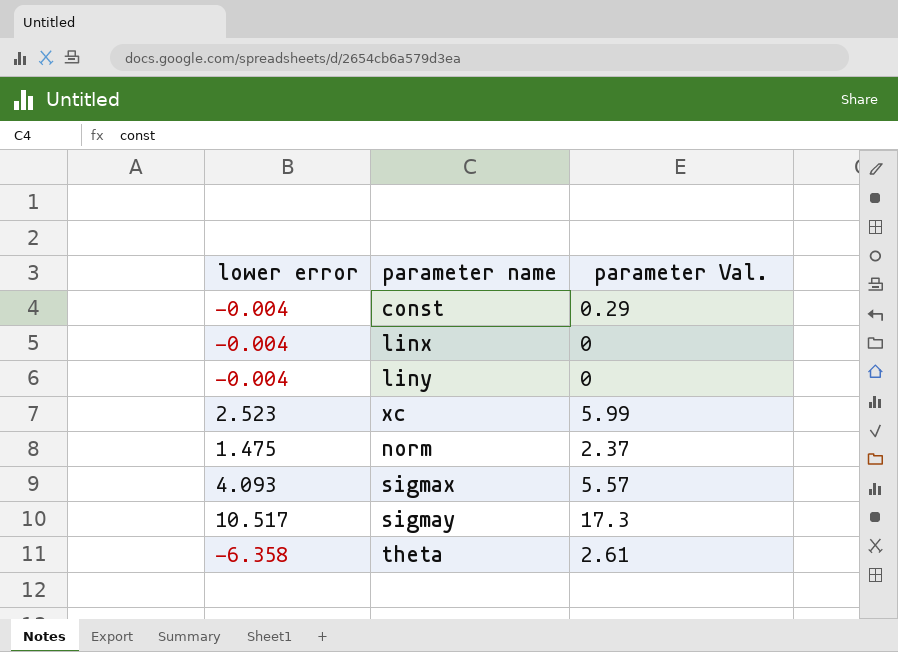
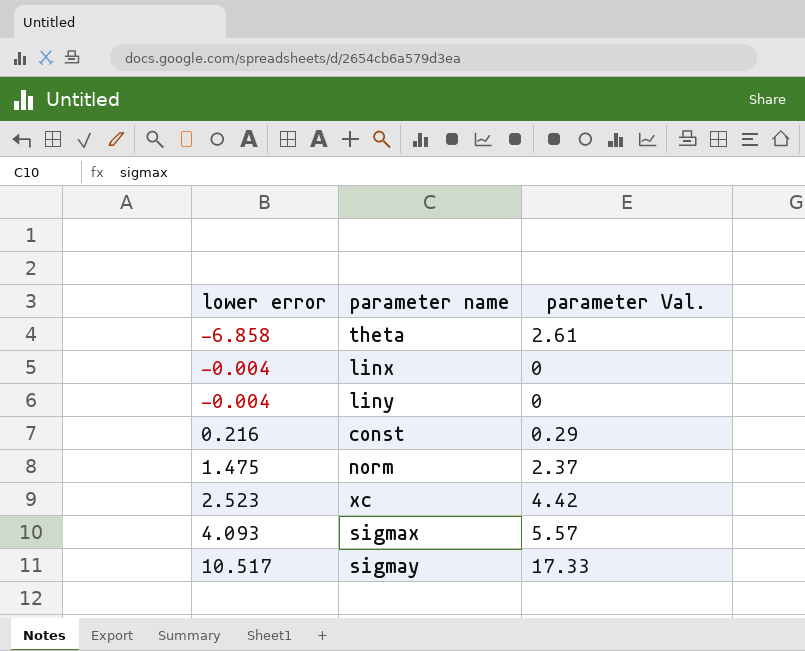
row order: none -> lower error ascending
theta | lower error: -6.358 -> -6.858
const | lower error: -0.004 -> 0.216
xc | parameter Val.: 5.99 -> 4.42
sigmay | parameter Val.: 17.3 -> 17.33

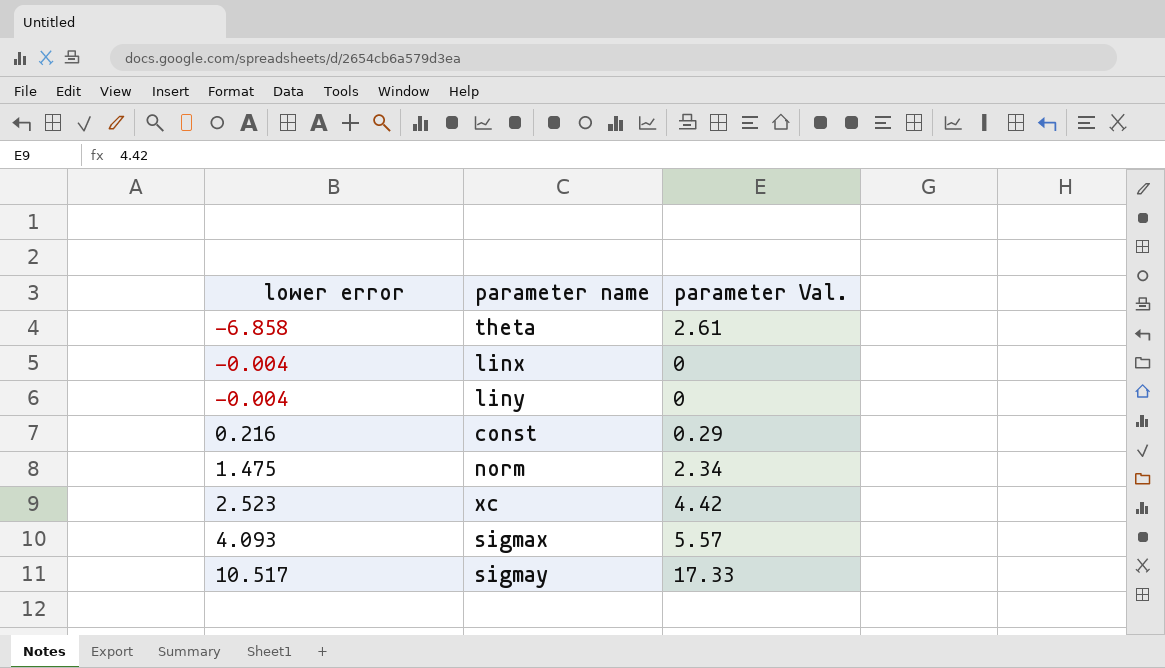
norm | parameter Val.: 2.37 -> 2.34

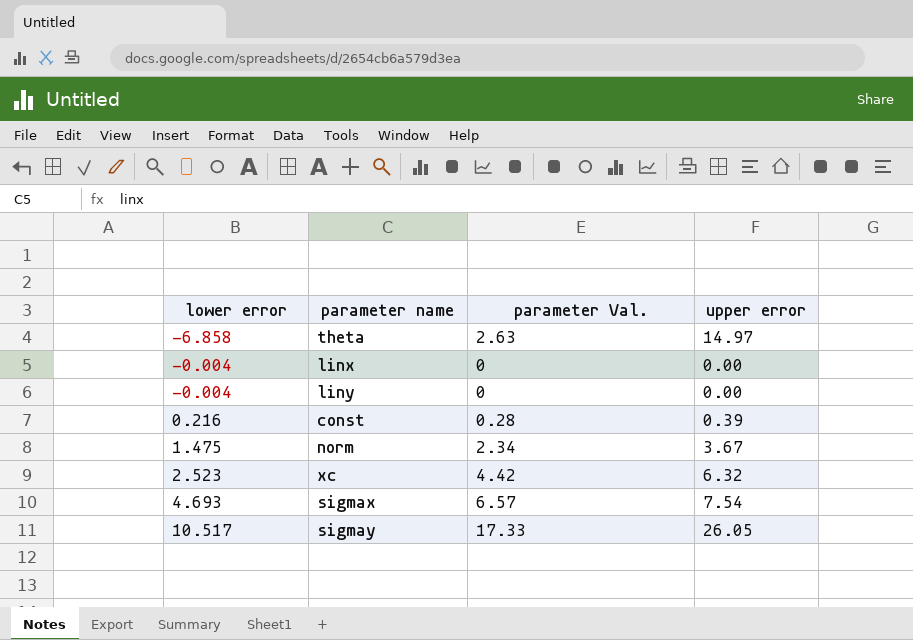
column upper error | position: none -> 4
theta | parameter Val.: 2.61 -> 2.63
const | parameter Val.: 0.29 -> 0.28
sigmax | lower error: 4.093 -> 4.693
sigmax | parameter Val.: 5.57 -> 6.57

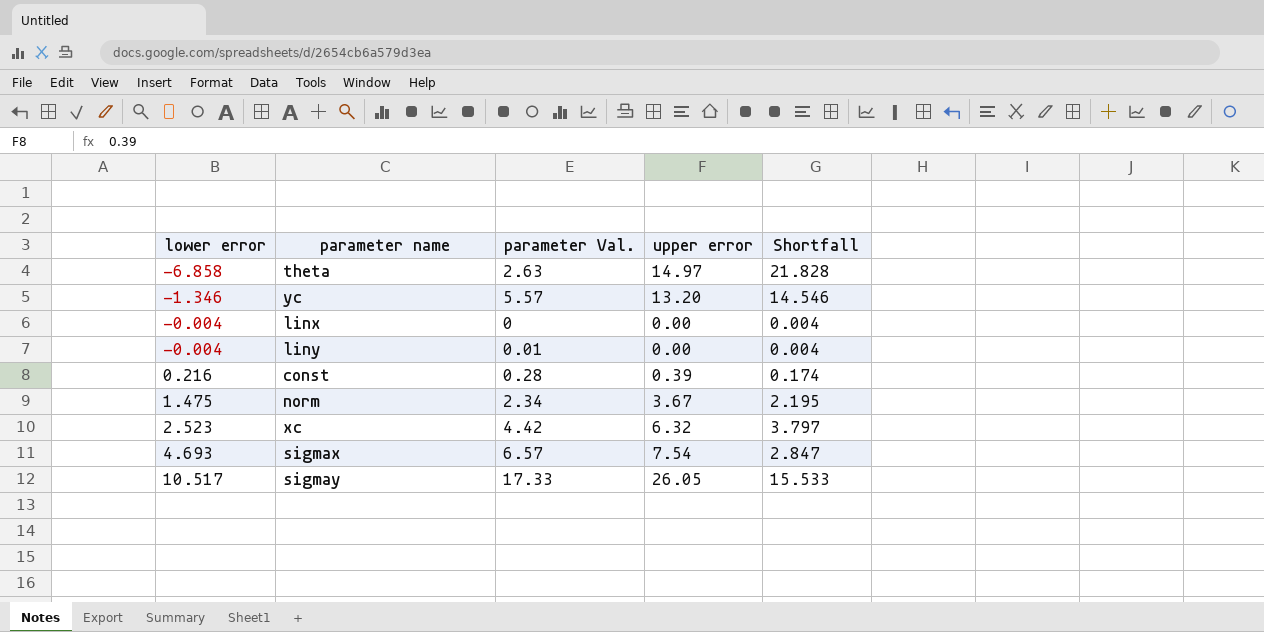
column Shortfall | formula: none -> [upper error] - [lower error]
row yc: none -> -1.346 | 5.57 | 13.20 | 14.546
liny | parameter Val.: 0 -> 0.01

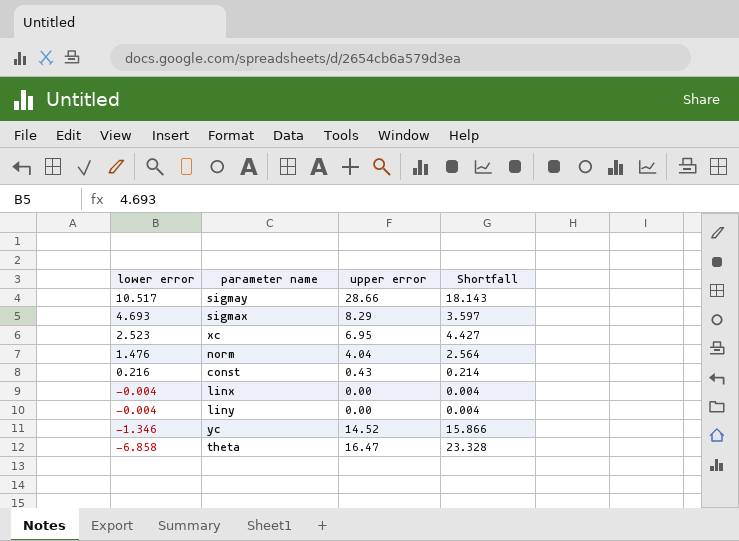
row order: lower error ascending -> lower error descending
column parameter Val. | position: 3 -> none
sigmay | upper error: 26.05 -> 28.66
sigmay | Shortfall: 15.533 -> 18.143
sigmax | upper error: 7.54 -> 8.29
sigmax | Shortfall: 2.847 -> 3.597
xc | upper error: 6.32 -> 6.95
xc | Shortfall: 3.797 -> 4.427
norm | lower error: 1.475 -> 1.476
norm | upper error: 3.67 -> 4.04
norm | Shortfall: 2.195 -> 2.564
const | upper error: 0.39 -> 0.43
const | Shortfall: 0.174 -> 0.214
yc | upper error: 13.20 -> 14.52
yc | Shortfall: 14.546 -> 15.866
theta | upper error: 14.97 -> 16.47
theta | Shortfall: 21.828 -> 23.328

